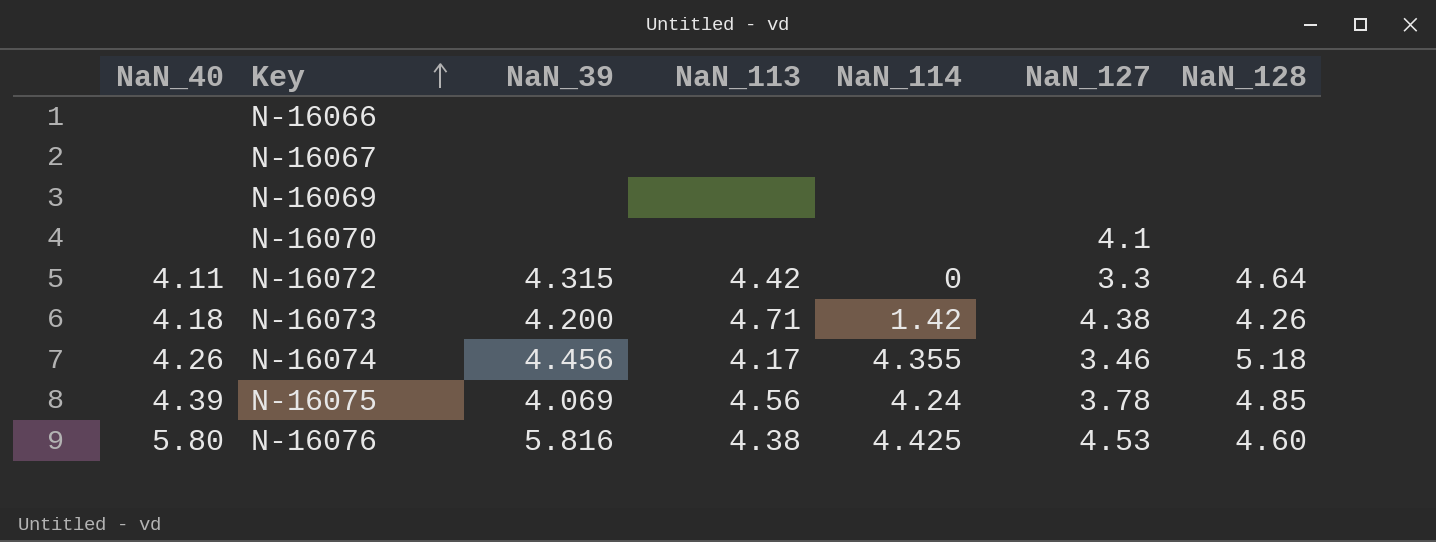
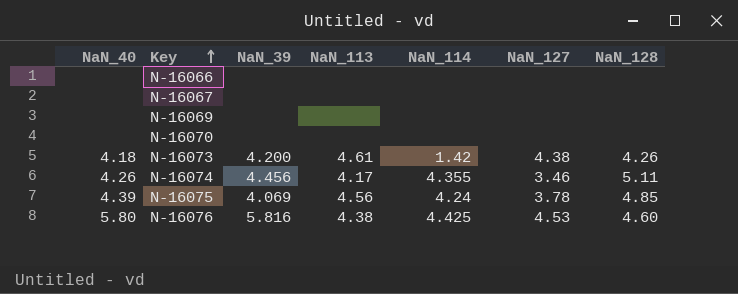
row N-16072: 4.11 | 4.315 | 4.42 | 0 | 3.3 | 4.64 -> none
N-16070 | NaN_127: 4.1 -> none
N-16073 | NaN_113: 4.71 -> 4.61
N-16074 | NaN_128: 5.18 -> 5.11

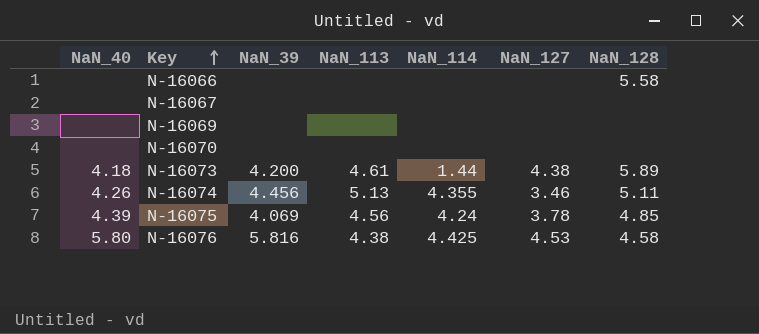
N-16066 | NaN_128: none -> 5.58
N-16073 | NaN_114: 1.42 -> 1.44
N-16073 | NaN_128: 4.26 -> 5.89
N-16074 | NaN_113: 4.17 -> 5.13
N-16076 | NaN_128: 4.60 -> 4.58

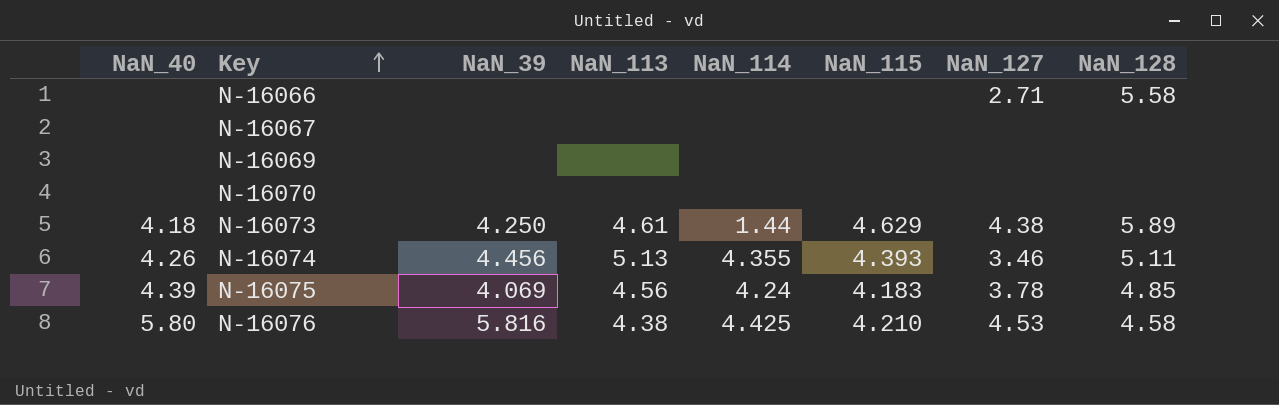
column NaN_115 | position: none -> 6
N-16066 | NaN_127: none -> 2.71
N-16073 | NaN_39: 4.200 -> 4.250

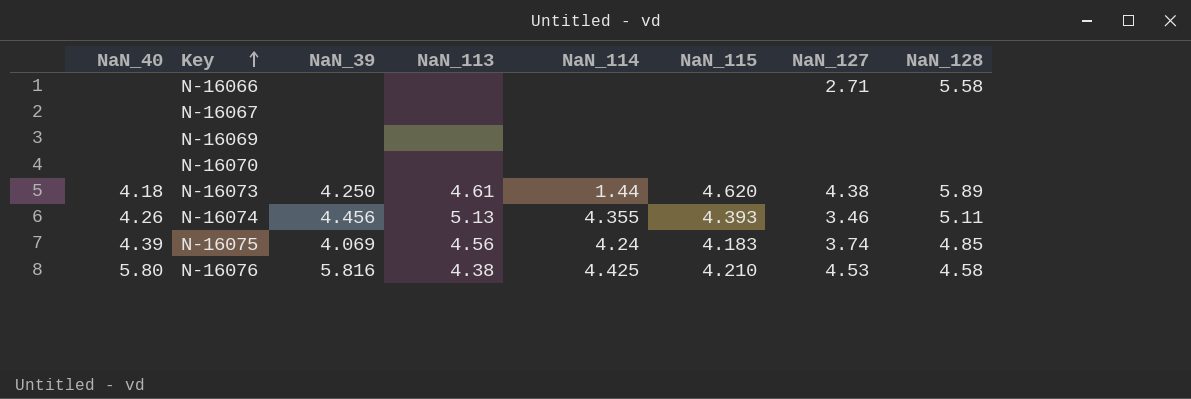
N-16073 | NaN_115: 4.629 -> 4.620
N-16075 | NaN_127: 3.78 -> 3.74

